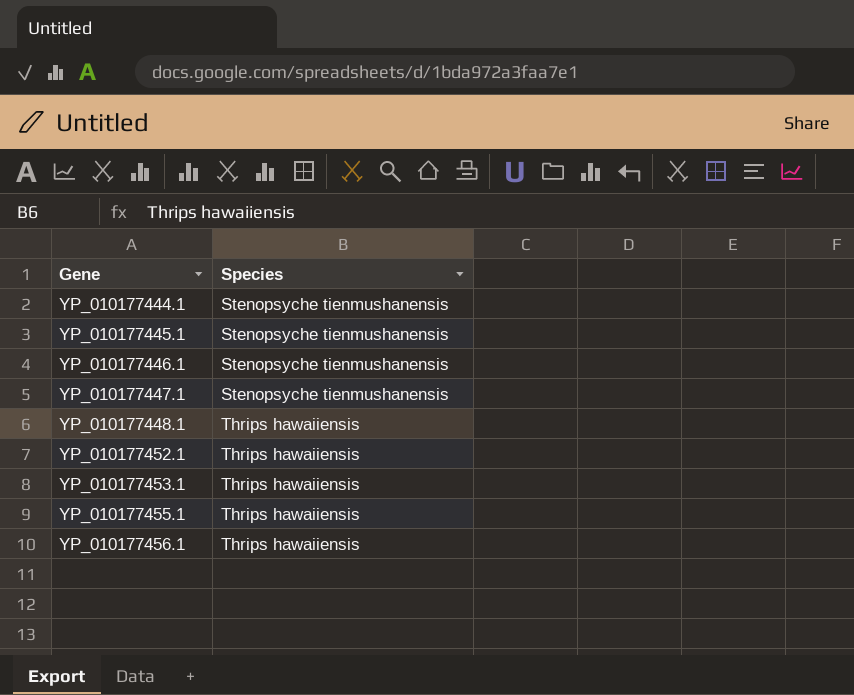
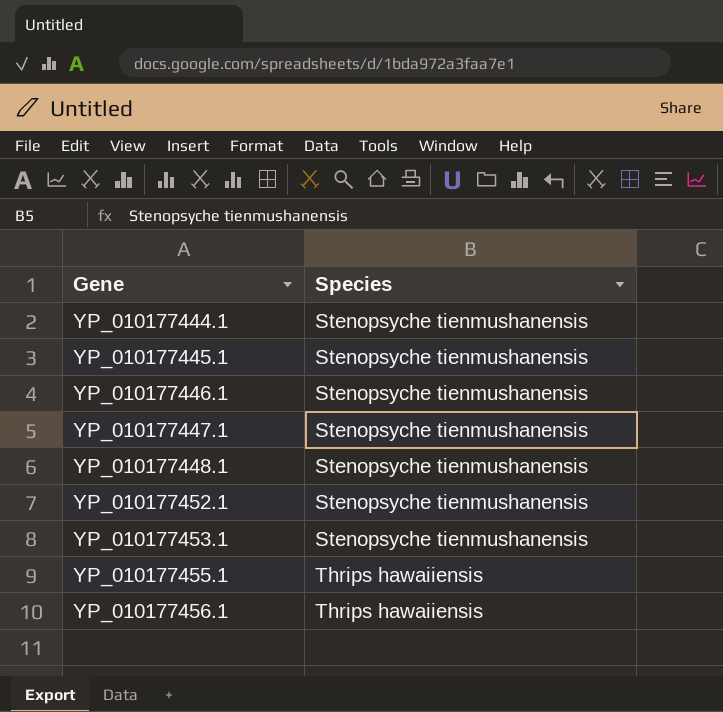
YP_010177448.1 | Species: Thrips hawaiiensis -> Stenopsyche tienmushanensis
YP_010177452.1 | Species: Thrips hawaiiensis -> Stenopsyche tienmushanensis
YP_010177453.1 | Species: Thrips hawaiiensis -> Stenopsyche tienmushanensis

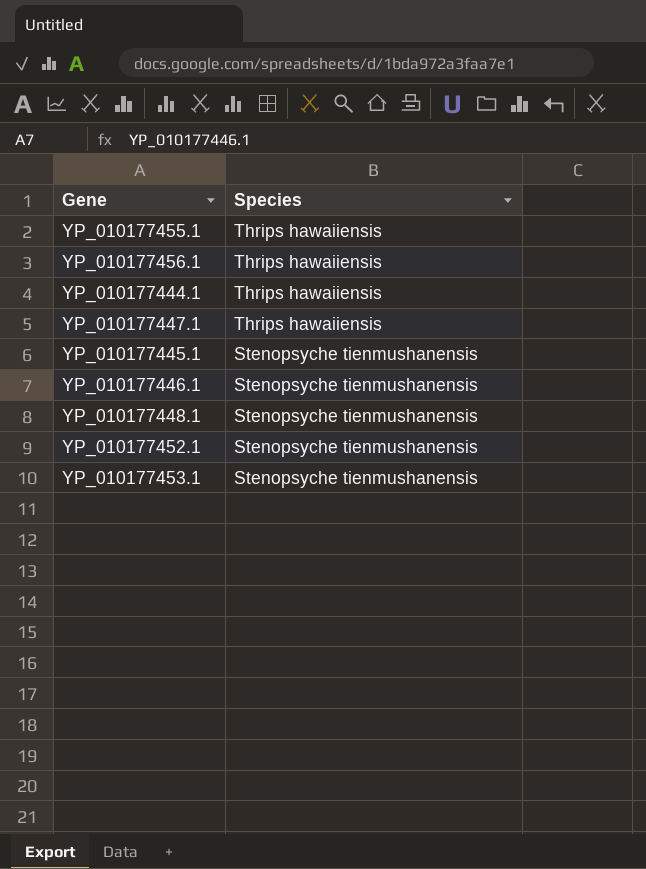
row order: Gene ascending -> Species descending
YP_010177444.1 | Species: Stenopsyche tienmushanensis -> Thrips hawaiiensis
YP_010177447.1 | Species: Stenopsyche tienmushanensis -> Thrips hawaiiensis

